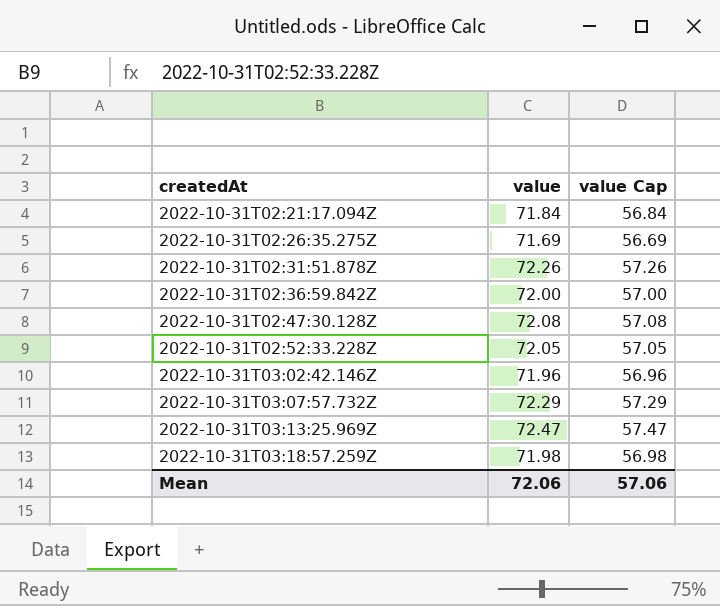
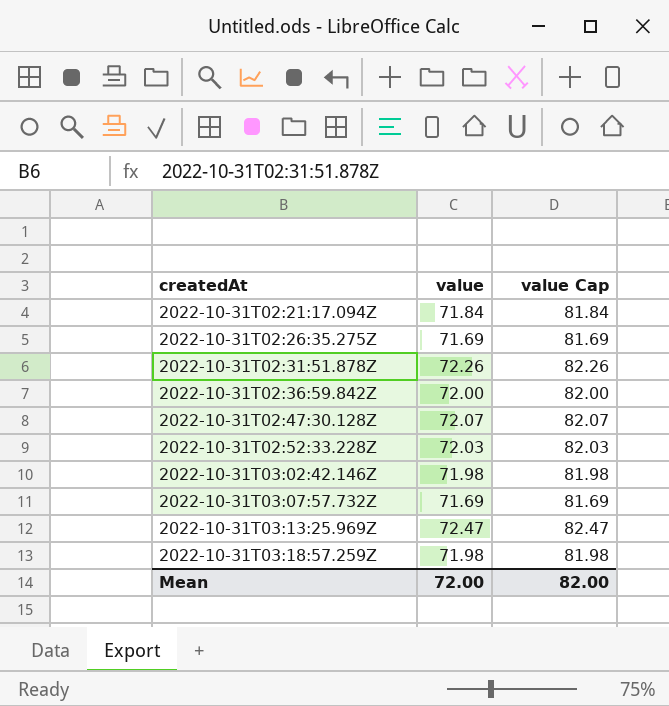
column value Cap | formula: [value] - 15 -> [value] + 10
2022-10-31T02:47:30.128Z | value: 72.08 -> 72.07
2022-10-31T02:52:33.228Z | value: 72.05 -> 72.03
2022-10-31T03:02:42.146Z | value: 71.96 -> 71.98
2022-10-31T03:07:57.732Z | value: 72.29 -> 71.69
Mean | value: 72.06 -> 72.00
Mean | value Cap: 57.06 -> 82.00

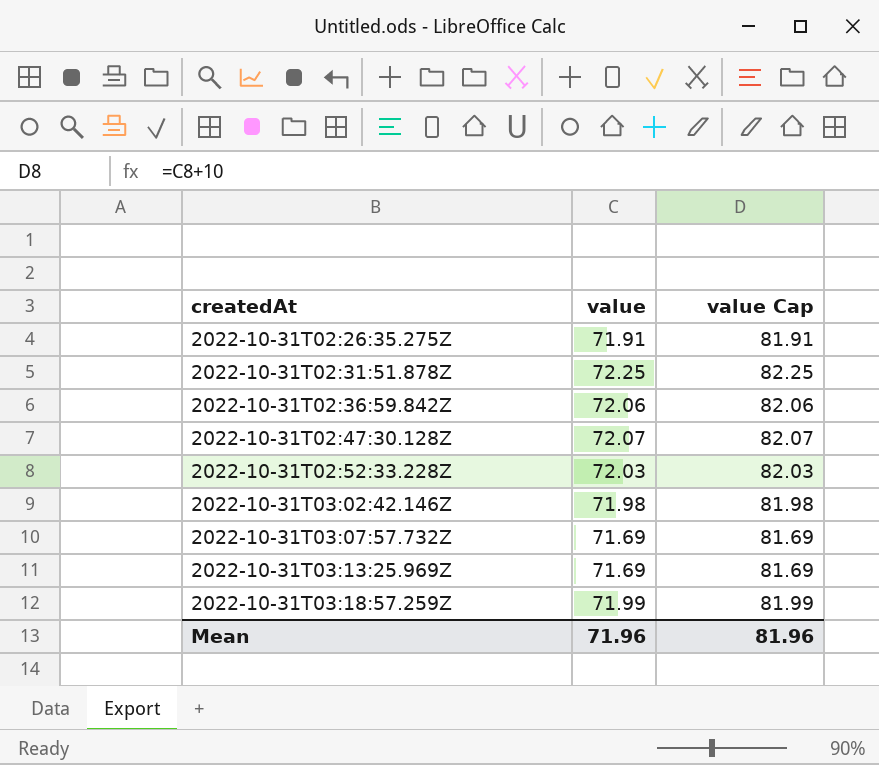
row 2022-10-31T02:21:17.094Z: 71.84 | 81.84 -> none
2022-10-31T02:26:35.275Z | value: 71.69 -> 71.91
2022-10-31T02:26:35.275Z | value Cap: 81.69 -> 81.91
2022-10-31T02:31:51.878Z | value: 72.26 -> 72.25
2022-10-31T02:31:51.878Z | value Cap: 82.26 -> 82.25
2022-10-31T02:36:59.842Z | value: 72.00 -> 72.06
2022-10-31T02:36:59.842Z | value Cap: 82.00 -> 82.06
2022-10-31T03:13:25.969Z | value: 72.47 -> 71.69
2022-10-31T03:13:25.969Z | value Cap: 82.47 -> 81.69
2022-10-31T03:18:57.259Z | value: 71.98 -> 71.99
2022-10-31T03:18:57.259Z | value Cap: 81.98 -> 81.99
Mean | value: 72.00 -> 71.96
Mean | value Cap: 82.00 -> 81.96

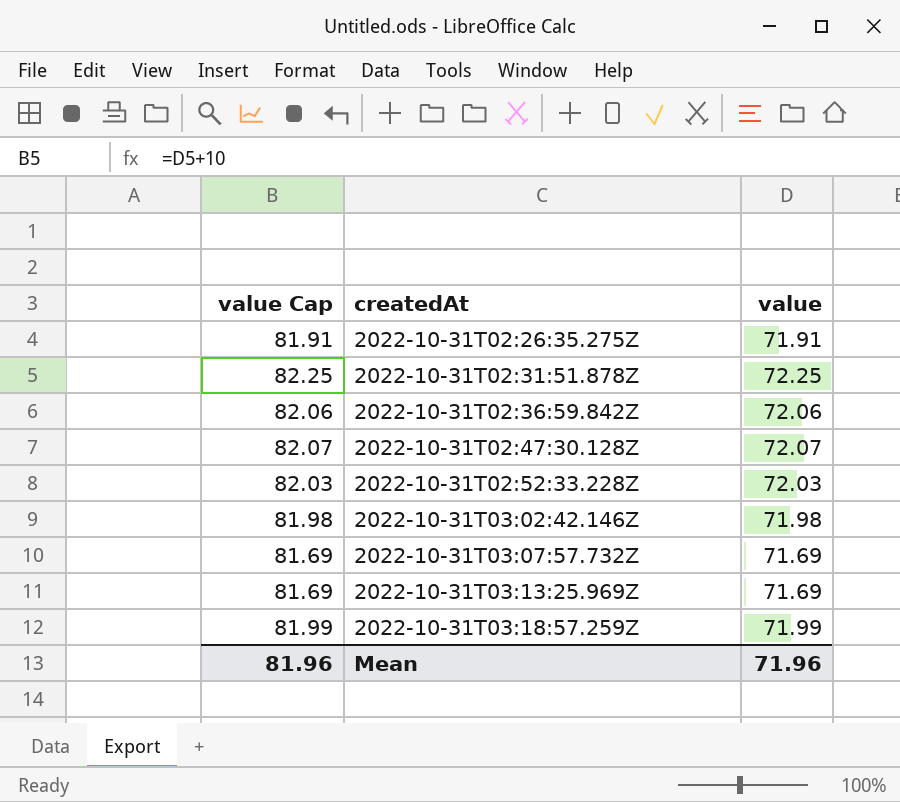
column value Cap | position: 3 -> 1

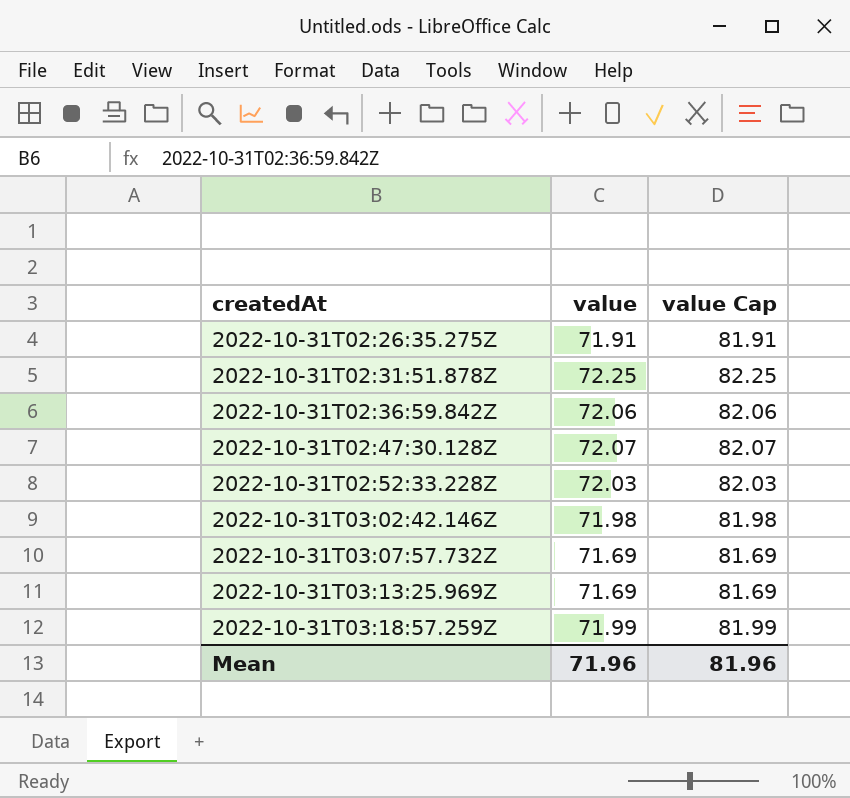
column value Cap | position: 1 -> 3

